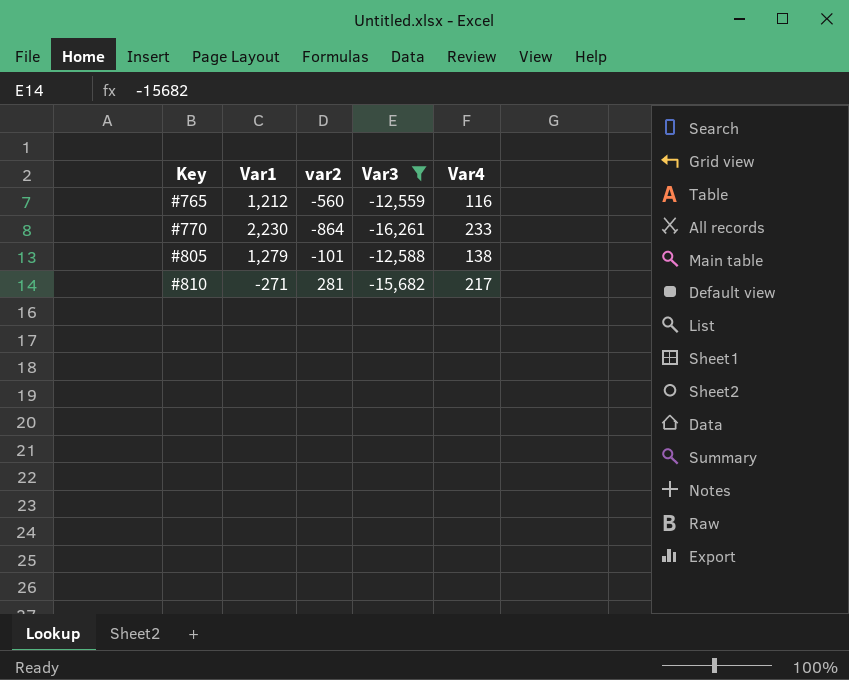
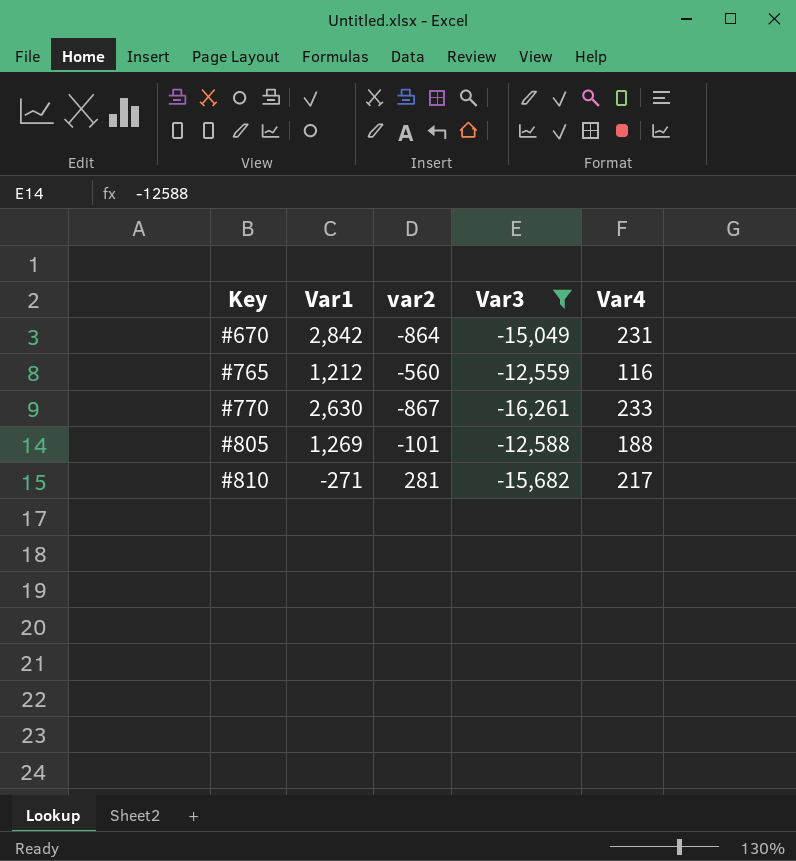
row #670: none -> 2,842 | -864 | -15,049 | 231
#770 | Var1: 2,230 -> 2,630
#770 | var2: -864 -> -867
#805 | Var1: 1,279 -> 1,269
#805 | Var4: 138 -> 188

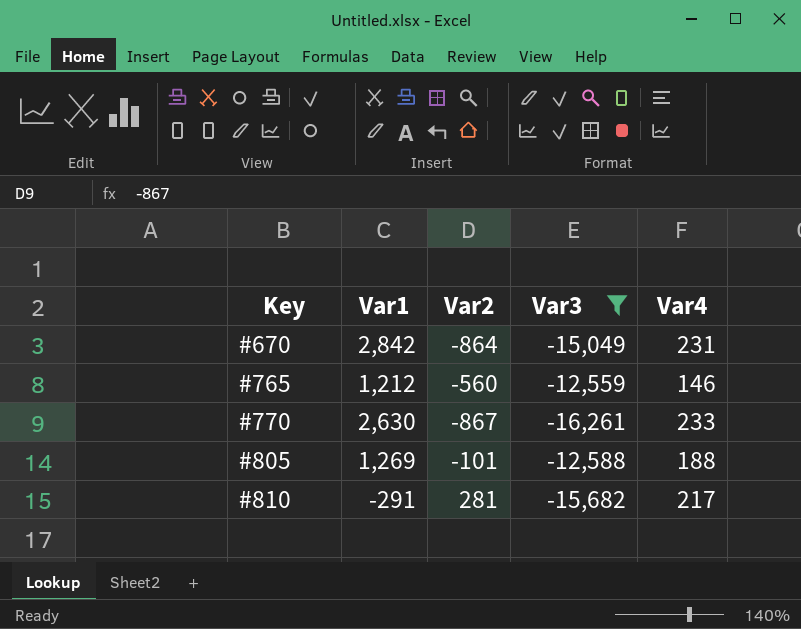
column name: var2 -> Var2
#765 | Var4: 116 -> 146
#810 | Var1: -271 -> -291

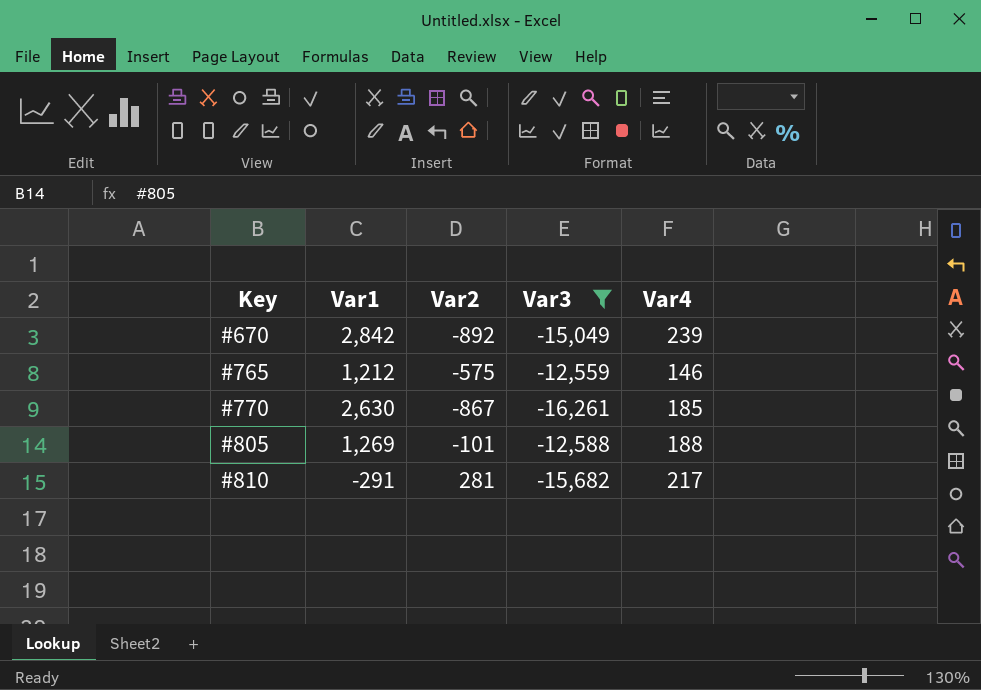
#670 | Var2: -864 -> -892
#670 | Var4: 231 -> 239
#765 | Var2: -560 -> -575
#770 | Var4: 233 -> 185

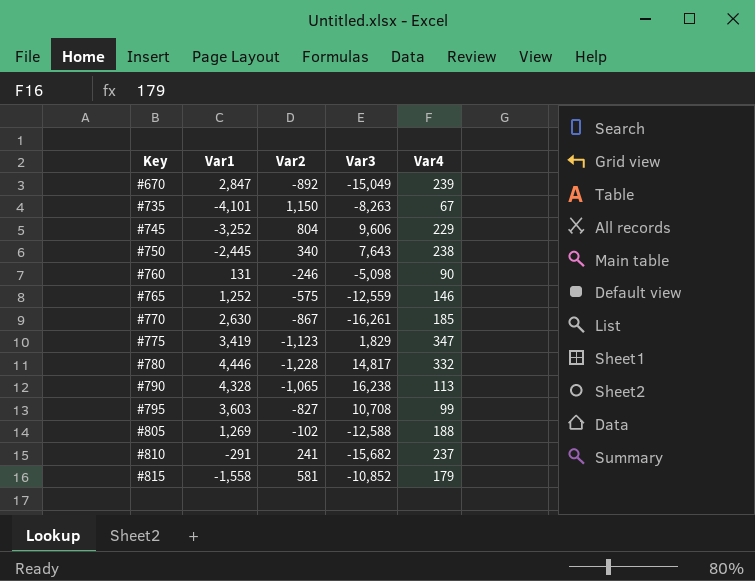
filter: Var3 <= -12,559 -> none
#670 | Var1: 2,842 -> 2,847
#765 | Var1: 1,212 -> 1,252
#805 | Var2: -101 -> -102
#810 | Var2: 281 -> 241
#810 | Var4: 217 -> 237

